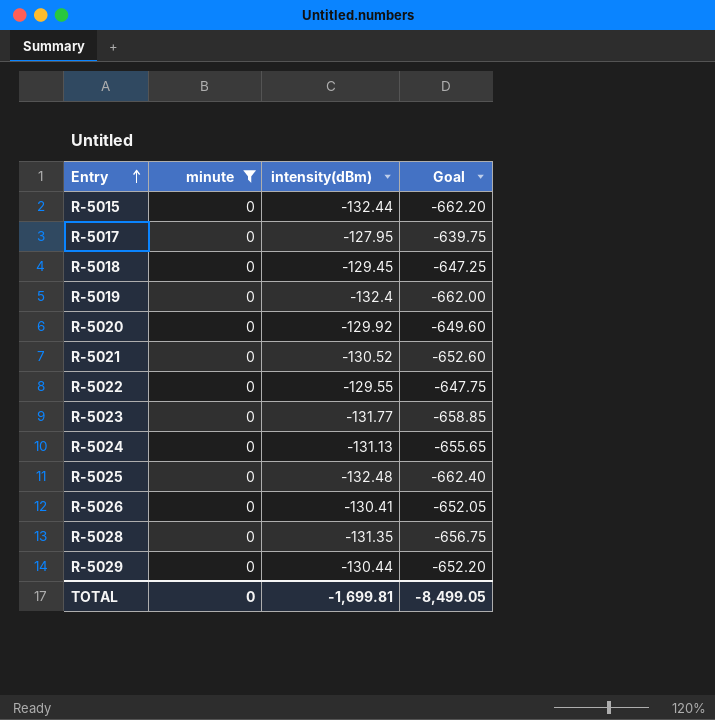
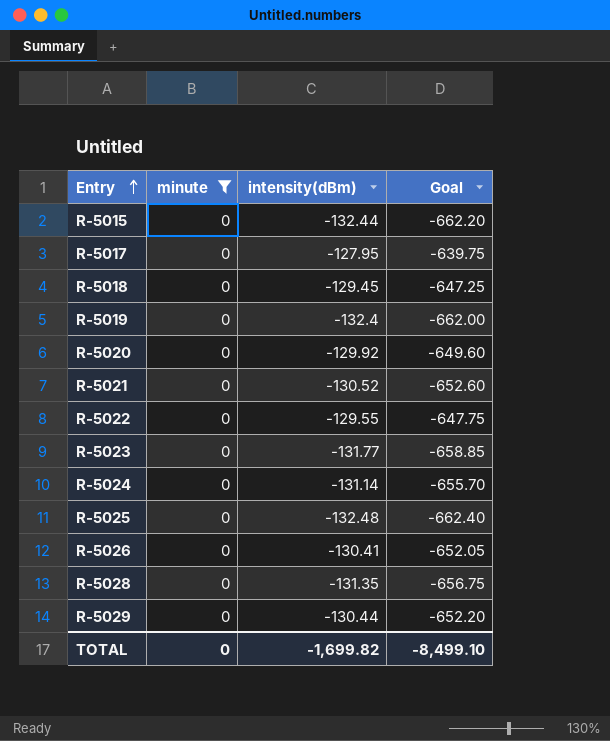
R-5024 | intensity(dBm): -131.13 -> -131.14
R-5024 | Goal: -655.65 -> -655.70
TOTAL | intensity(dBm): -1,699.81 -> -1,699.82
TOTAL | Goal: -8,499.05 -> -8,499.10

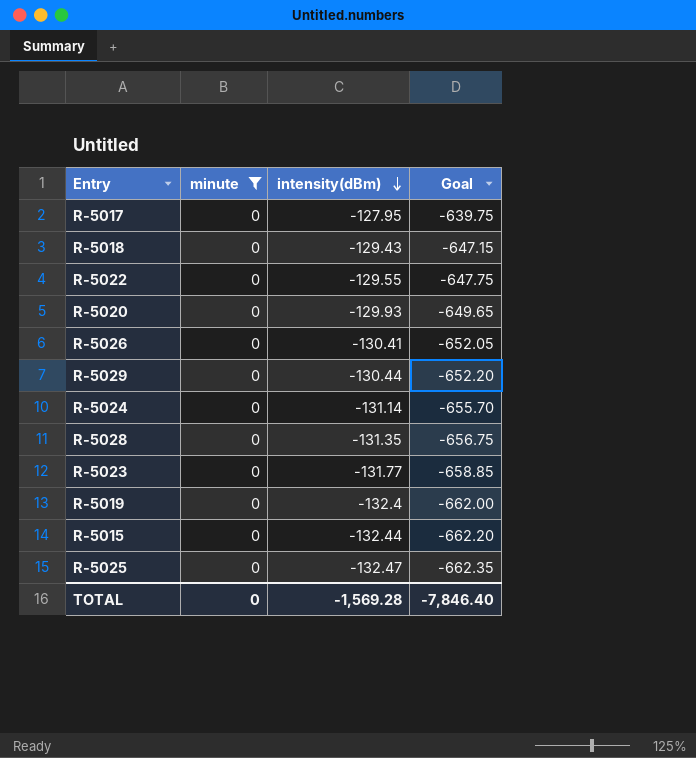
row order: Entry ascending -> intensity(dBm) descending
row R-5021: 0 | -130.52 | -652.60 -> none
R-5018 | intensity(dBm): -129.45 -> -129.43
R-5018 | Goal: -647.25 -> -647.15
R-5020 | intensity(dBm): -129.92 -> -129.93
R-5020 | Goal: -649.60 -> -649.65
R-5025 | intensity(dBm): -132.48 -> -132.47
R-5025 | Goal: -662.40 -> -662.35
TOTAL | intensity(dBm): -1,699.82 -> -1,569.28
TOTAL | Goal: -8,499.10 -> -7,846.40

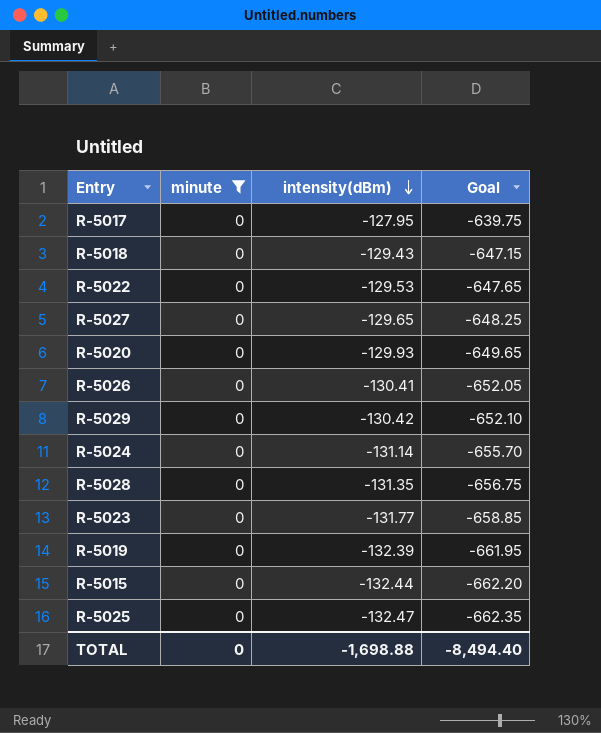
R-5022 | intensity(dBm): -129.55 -> -129.53
R-5022 | Goal: -647.75 -> -647.65
row R-5027: none -> 0 | -129.65 | -648.25
R-5029 | intensity(dBm): -130.44 -> -130.42
R-5029 | Goal: -652.20 -> -652.10
R-5019 | intensity(dBm): -132.4 -> -132.39
R-5019 | Goal: -662.00 -> -661.95
TOTAL | intensity(dBm): -1,569.28 -> -1,698.88
TOTAL | Goal: -7,846.40 -> -8,494.40

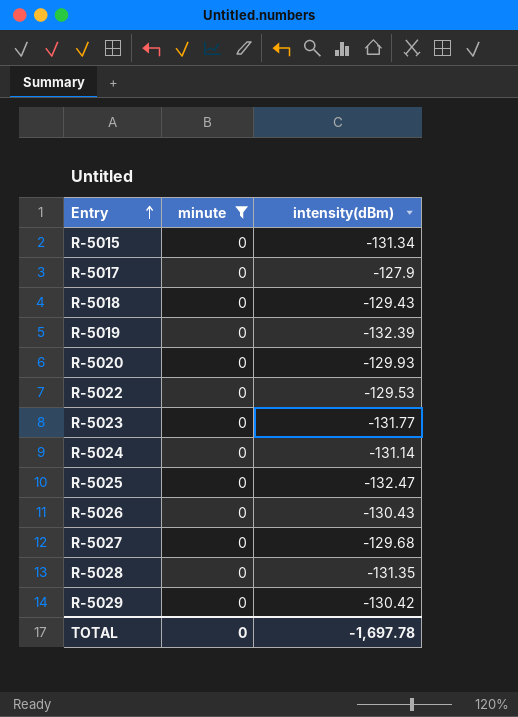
row order: intensity(dBm) descending -> Entry ascending
column Goal | formula: [intensity(dBm)] * 5 -> none
R-5015 | intensity(dBm): -132.44 -> -131.34
R-5017 | intensity(dBm): -127.95 -> -127.9
R-5026 | intensity(dBm): -130.41 -> -130.43
R-5027 | intensity(dBm): -129.65 -> -129.68
TOTAL | intensity(dBm): -1,698.88 -> -1,697.78

